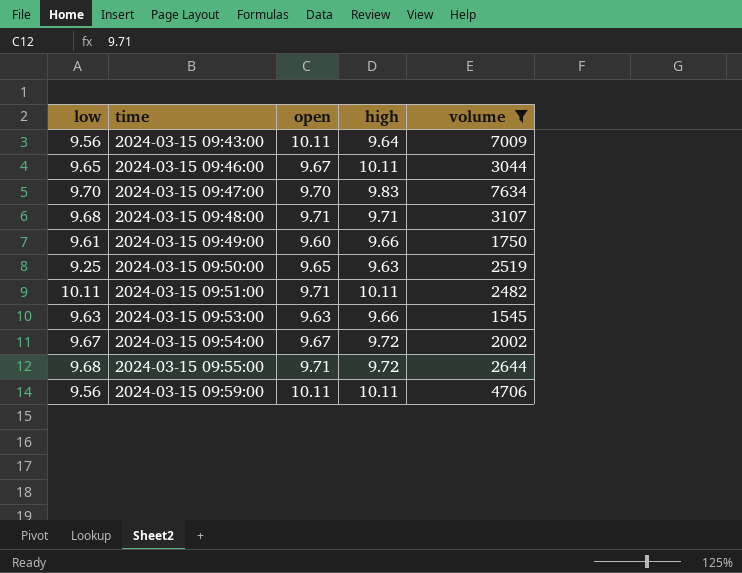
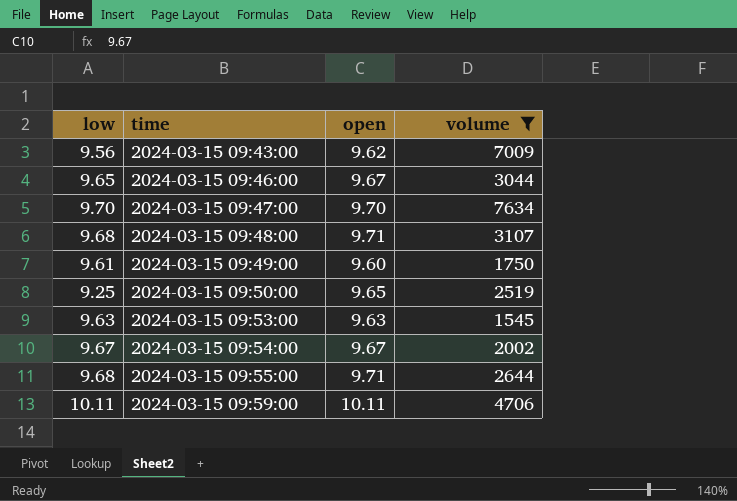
column high | position: 4 -> none
row 2024-03-15 09:51:00: 10.11 | 9.71 | 10.11 | 2482 -> none
2024-03-15 09:43:00 | open: 10.11 -> 9.62
2024-03-15 09:59:00 | low: 9.56 -> 10.11

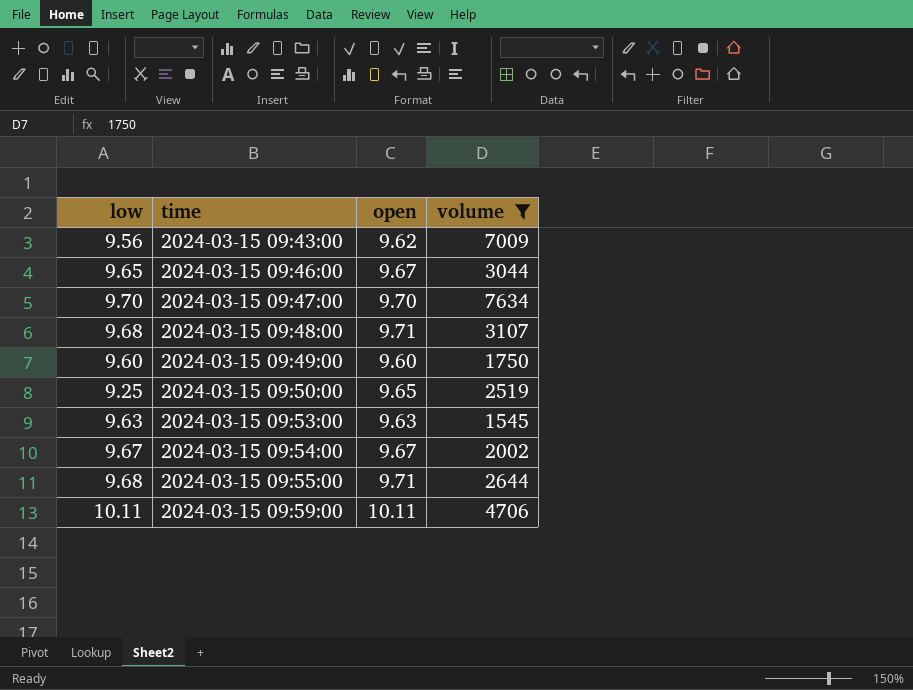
2024-03-15 09:49:00 | low: 9.61 -> 9.60

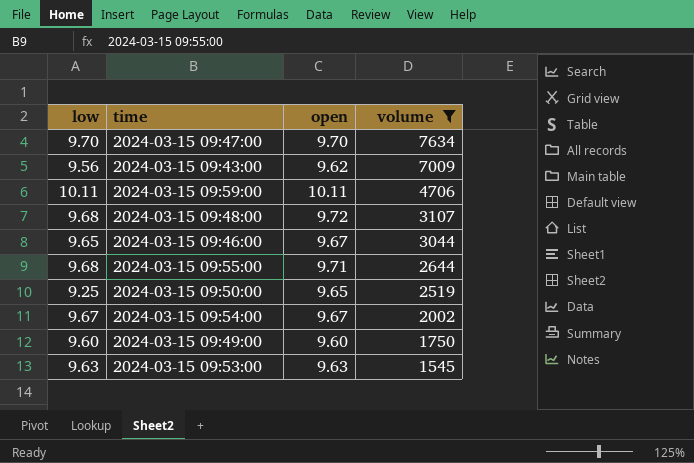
row order: time ascending -> volume descending
2024-03-15 09:48:00 | open: 9.71 -> 9.72

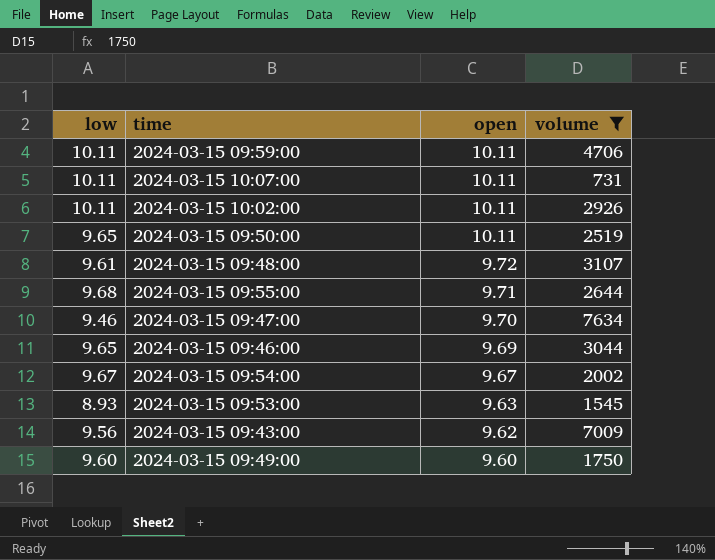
row order: volume descending -> open descending
row 2024-03-15 10:07:00: none -> 10.11 | 10.11 | 731
row 2024-03-15 10:02:00: none -> 10.11 | 10.11 | 2926
2024-03-15 09:50:00 | low: 9.25 -> 9.65
2024-03-15 09:50:00 | open: 9.65 -> 10.11
2024-03-15 09:48:00 | low: 9.68 -> 9.61
2024-03-15 09:47:00 | low: 9.70 -> 9.46
2024-03-15 09:46:00 | open: 9.67 -> 9.69
2024-03-15 09:53:00 | low: 9.63 -> 8.93

